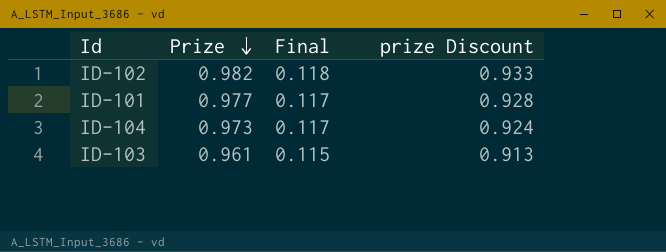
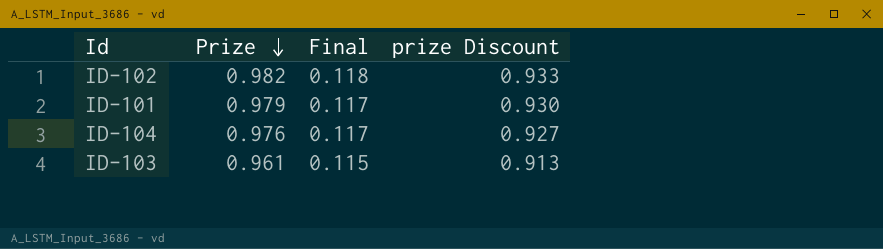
ID-101 | Prize: 0.977 -> 0.979
ID-101 | prize Discount: 0.928 -> 0.930
ID-104 | Prize: 0.973 -> 0.976
ID-104 | prize Discount: 0.924 -> 0.927

